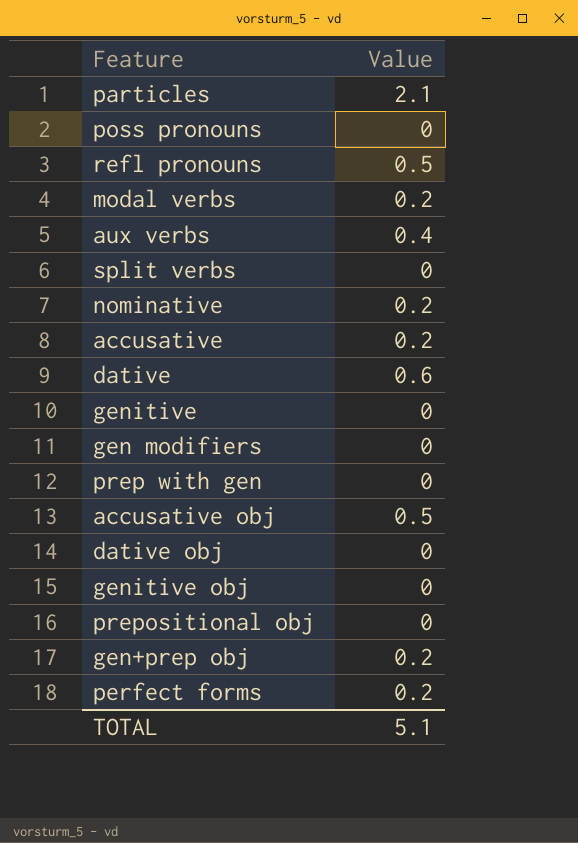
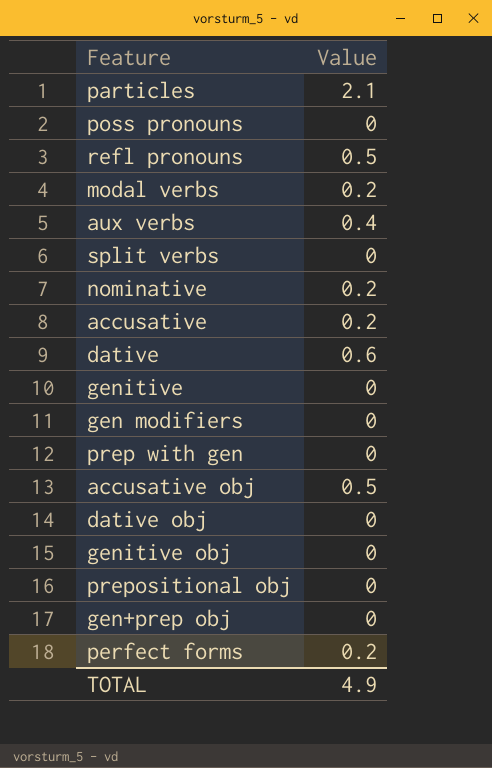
gen+prep obj | Value: 0.2 -> 0
TOTAL | Value: 5.1 -> 4.9

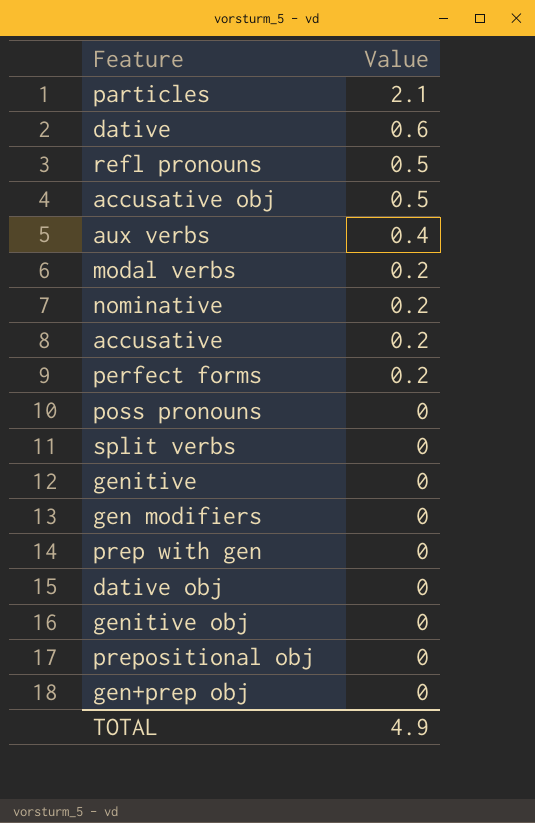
row order: none -> Value descending

